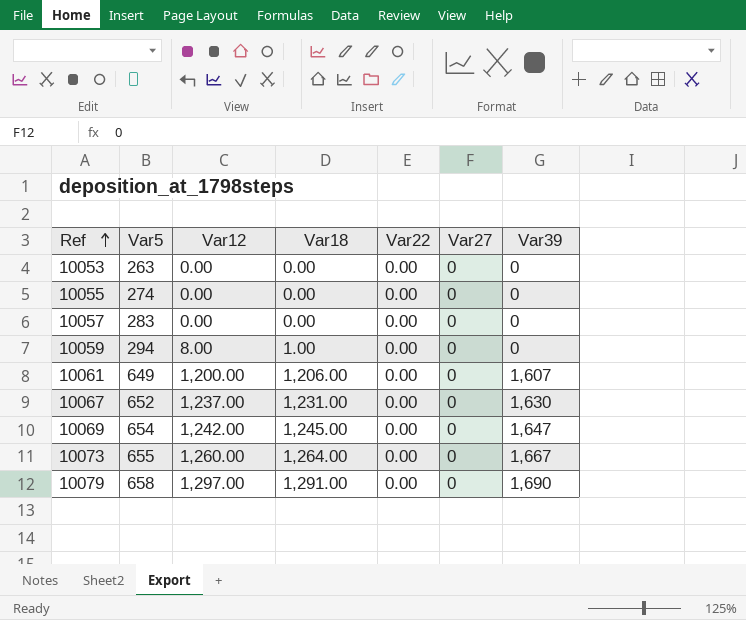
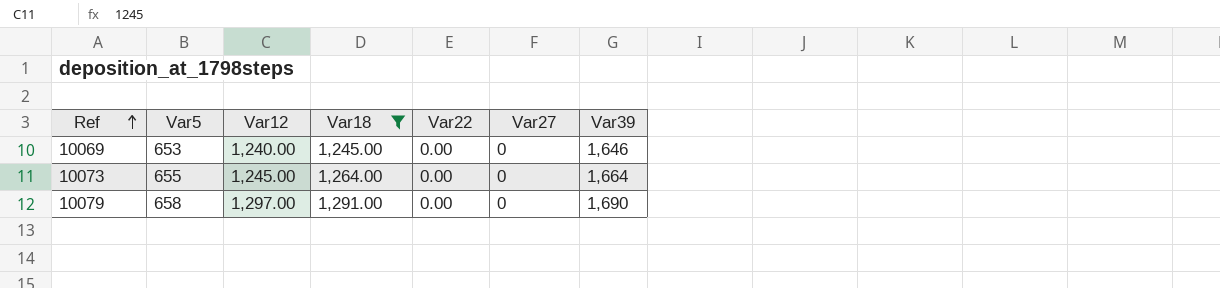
filter: none -> Var18 >= 1,245.00
10069 | Var5: 654 -> 653
10069 | Var12: 1,242.00 -> 1,240.00
10069 | Var39: 1,647 -> 1,646
10073 | Var12: 1,260.00 -> 1,245.00
10073 | Var39: 1,667 -> 1,664

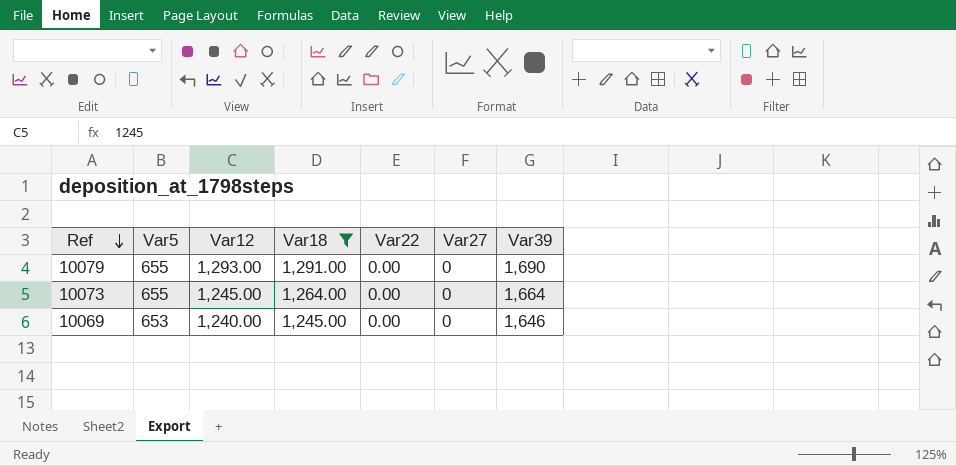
row order: Ref ascending -> Ref descending
10079 | Var5: 658 -> 655
10079 | Var12: 1,297.00 -> 1,293.00

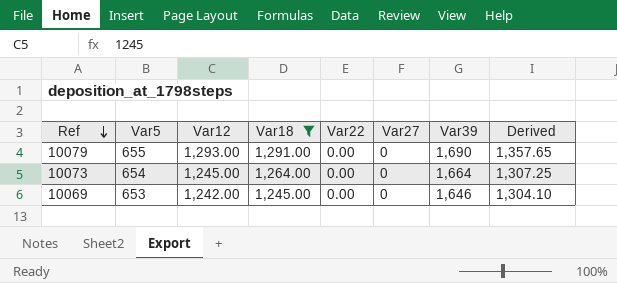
column Derived | formula: none -> [Var12] * 1.05
10073 | Var5: 655 -> 654
10069 | Var12: 1,240.00 -> 1,242.00

